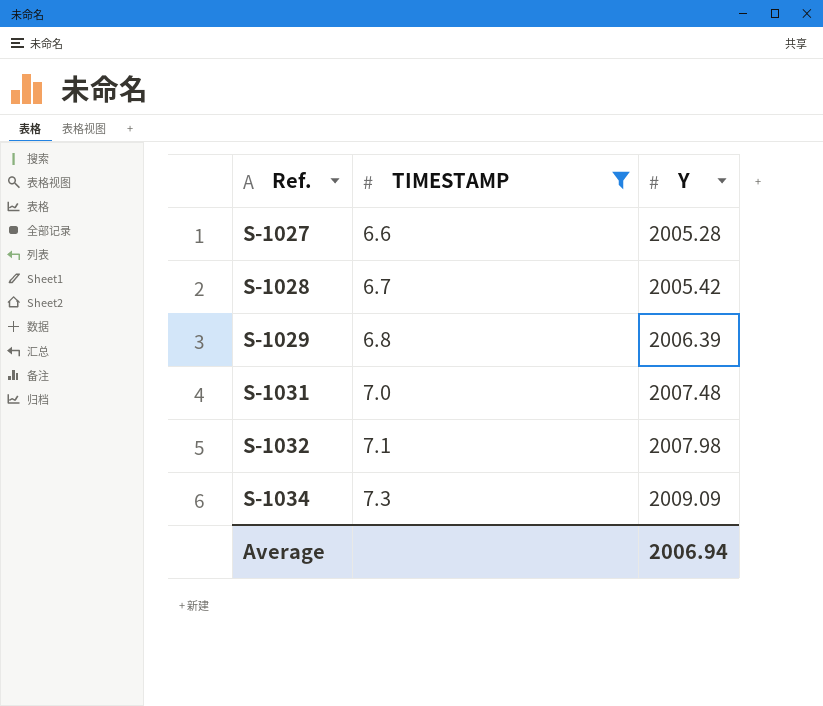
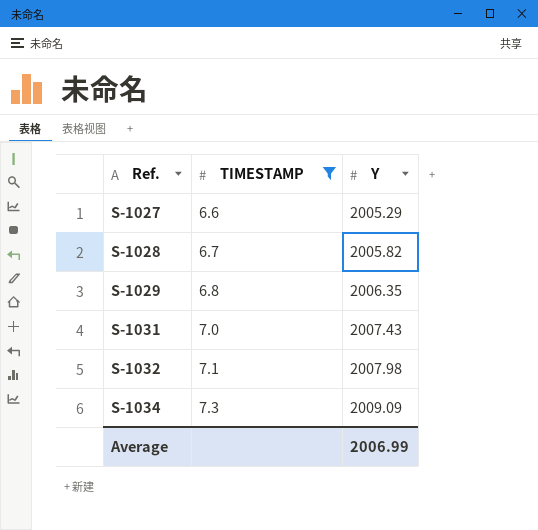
S-1027 | Y: 2005.28 -> 2005.29
S-1028 | Y: 2005.42 -> 2005.82
S-1029 | Y: 2006.39 -> 2006.35
S-1031 | Y: 2007.48 -> 2007.43
Average | Y: 2006.94 -> 2006.99

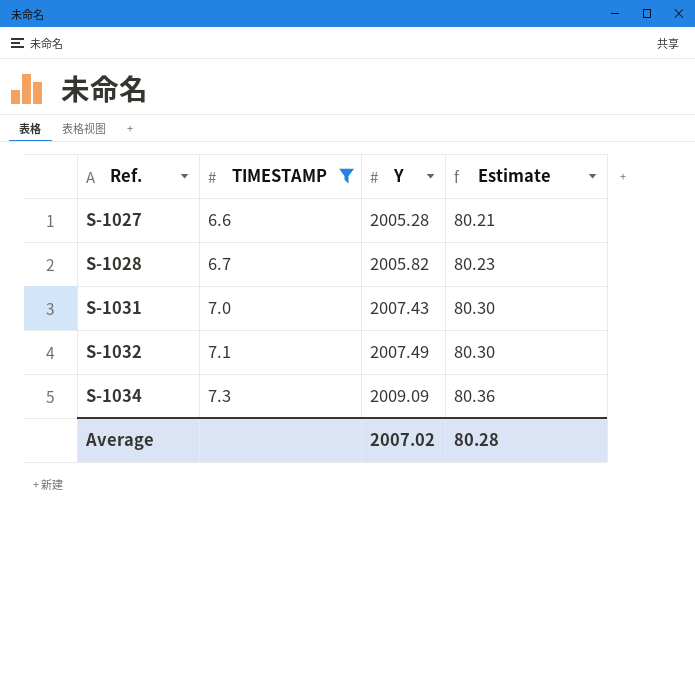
column Estimate | formula: none -> [Y] * 0.04
row S-1029: 6.8 | 2006.35 -> none
S-1027 | Y: 2005.29 -> 2005.28
S-1032 | Y: 2007.98 -> 2007.49
Average | Y: 2006.99 -> 2007.02

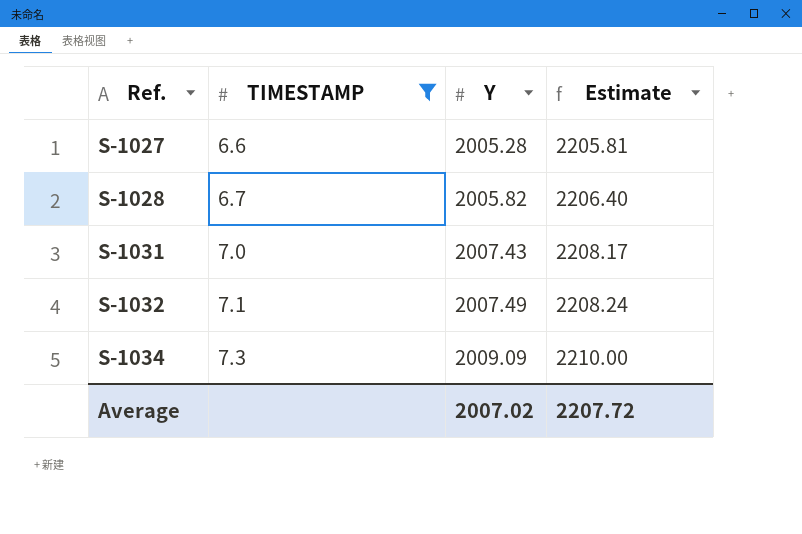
column Estimate | formula: [Y] * 0.04 -> [Y] * 1.1
Average | Estimate: 80.28 -> 2207.72

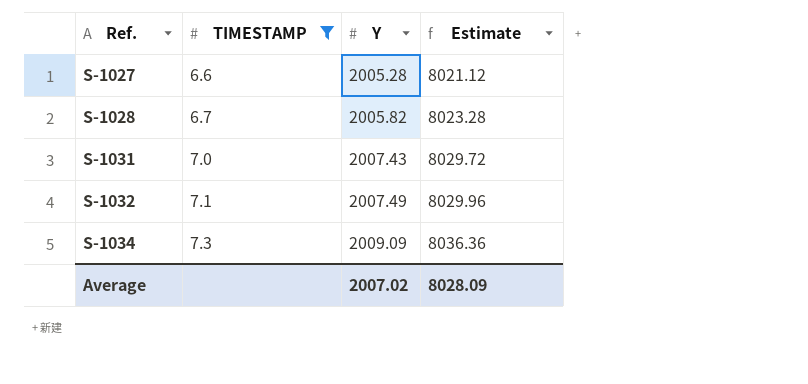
column Estimate | formula: [Y] * 1.1 -> [Y] * 4
Average | Estimate: 2207.72 -> 8028.09

